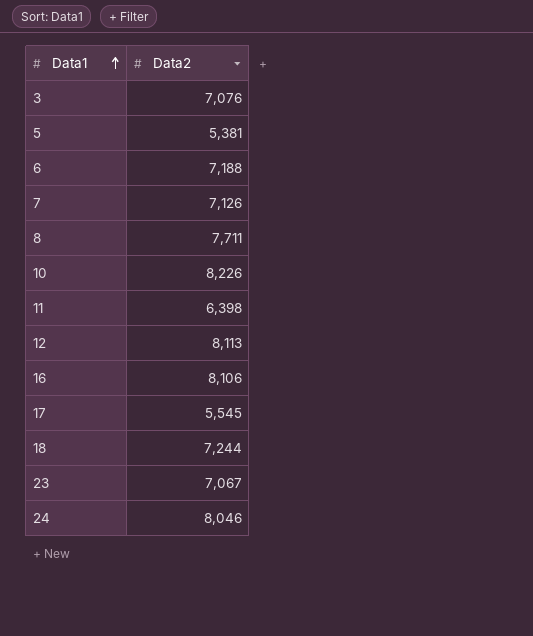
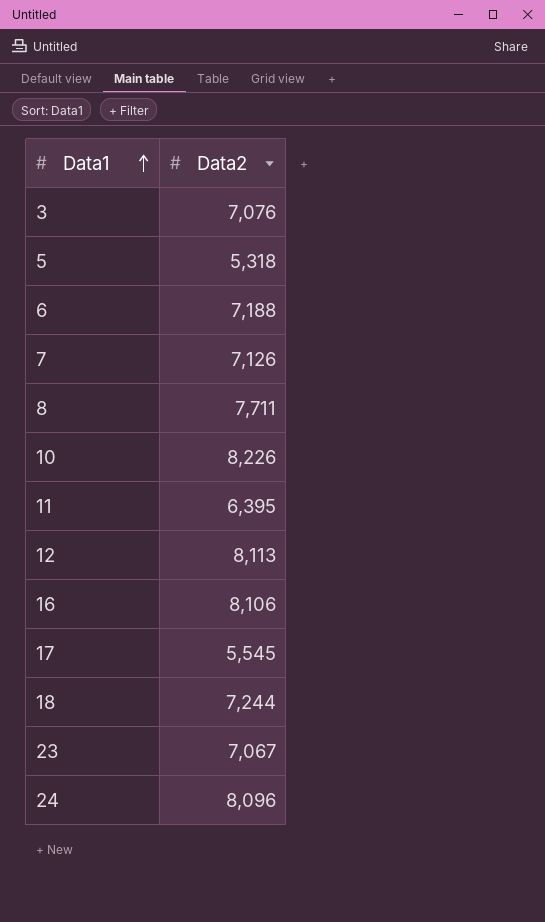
5 | Data2: 5,381 -> 5,318
11 | Data2: 6,398 -> 6,395
24 | Data2: 8,046 -> 8,096

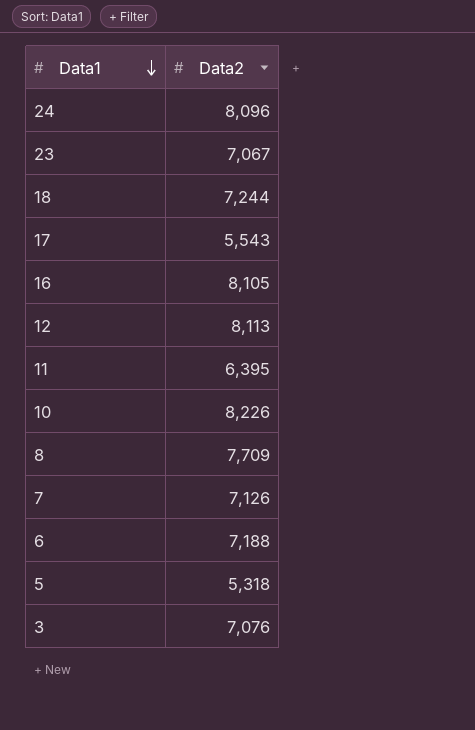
row order: Data1 ascending -> Data1 descending
17 | Data2: 5,545 -> 5,543
16 | Data2: 8,106 -> 8,105
8 | Data2: 7,711 -> 7,709

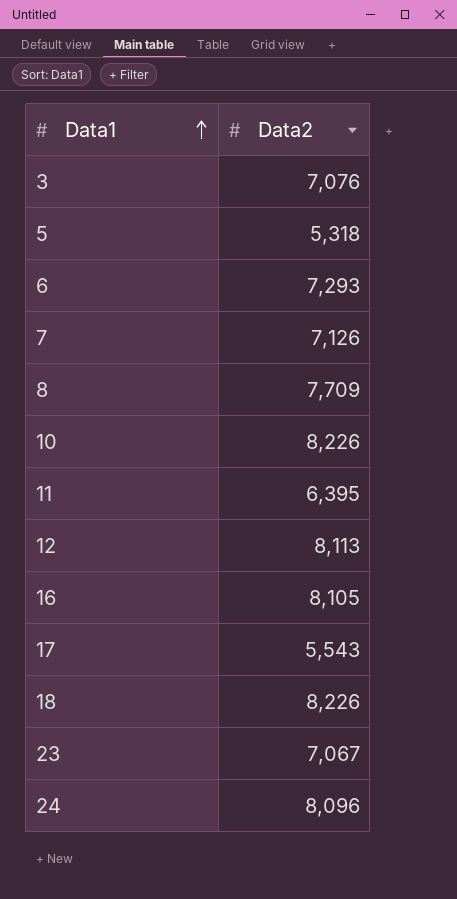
row order: Data1 descending -> Data1 ascending
6 | Data2: 7,188 -> 7,293
18 | Data2: 7,244 -> 8,226

